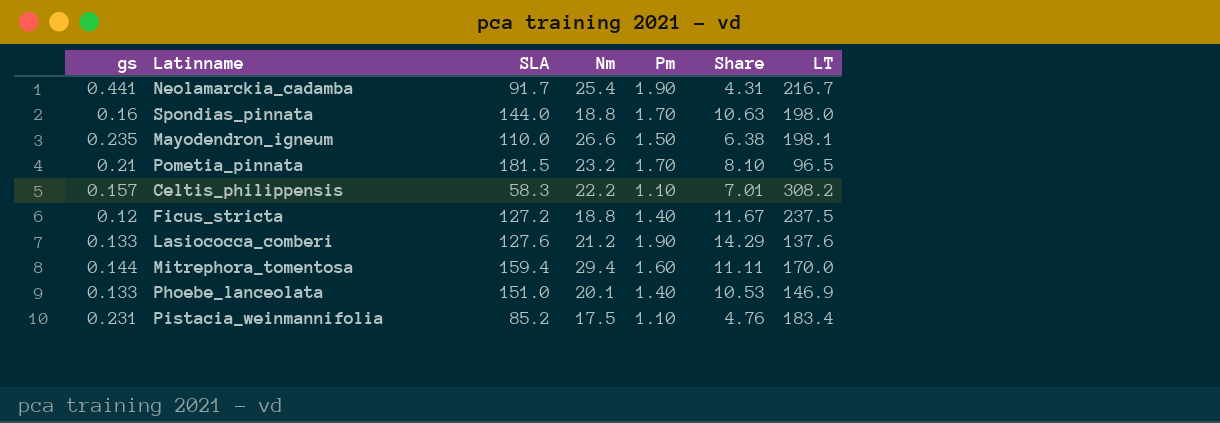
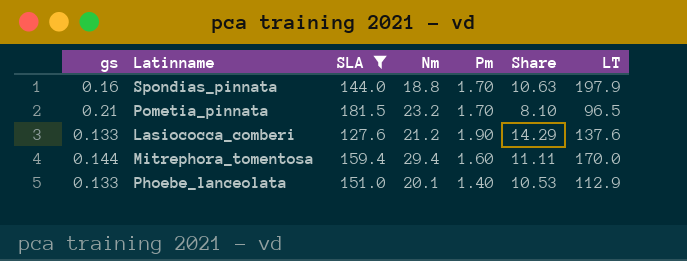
filter: none -> SLA >= 127.6
Spondias_pinnata | LT: 198.0 -> 197.9
Phoebe_lanceolata | LT: 146.9 -> 112.9

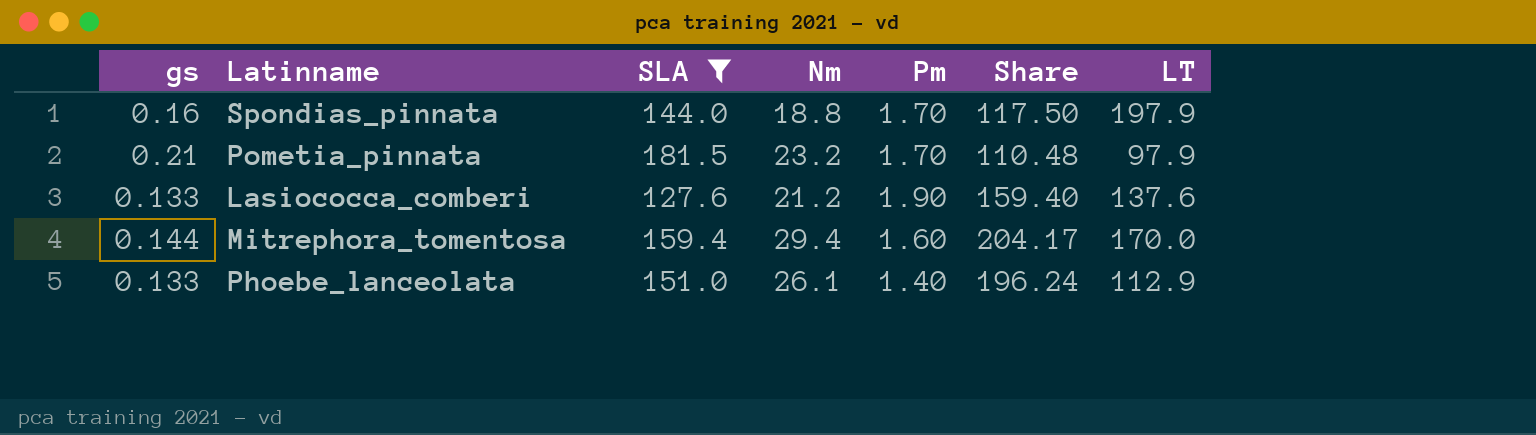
column Share | formula: [Pm] / [gs] -> [Nm] / [gs]
Pometia_pinnata | LT: 96.5 -> 97.9
Phoebe_lanceolata | Nm: 20.1 -> 26.1

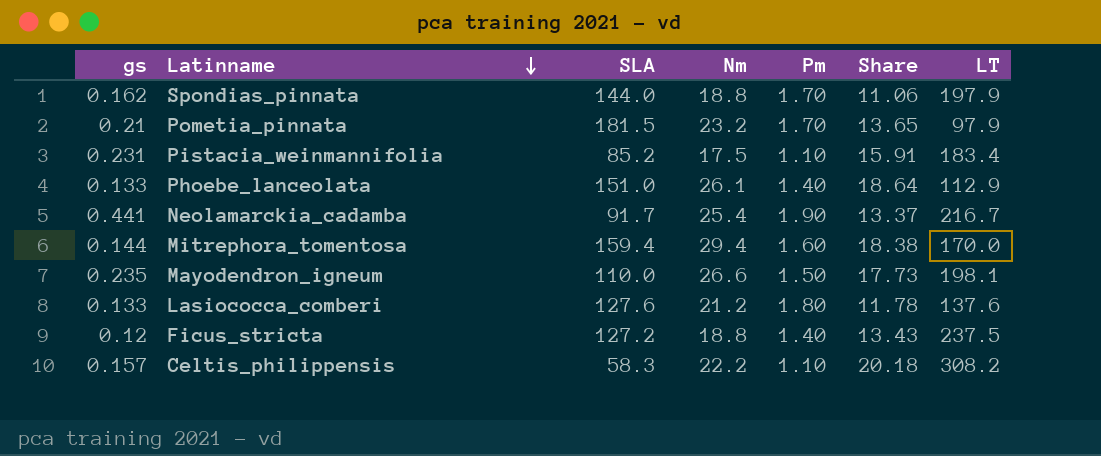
filter: SLA >= 127.6 -> none
row order: none -> Latinname descending
column Share | formula: [Nm] / [gs] -> [Nm] / [Pm]
Spondias_pinnata | gs: 0.16 -> 0.162
Lasiococca_comberi | Pm: 1.90 -> 1.80

